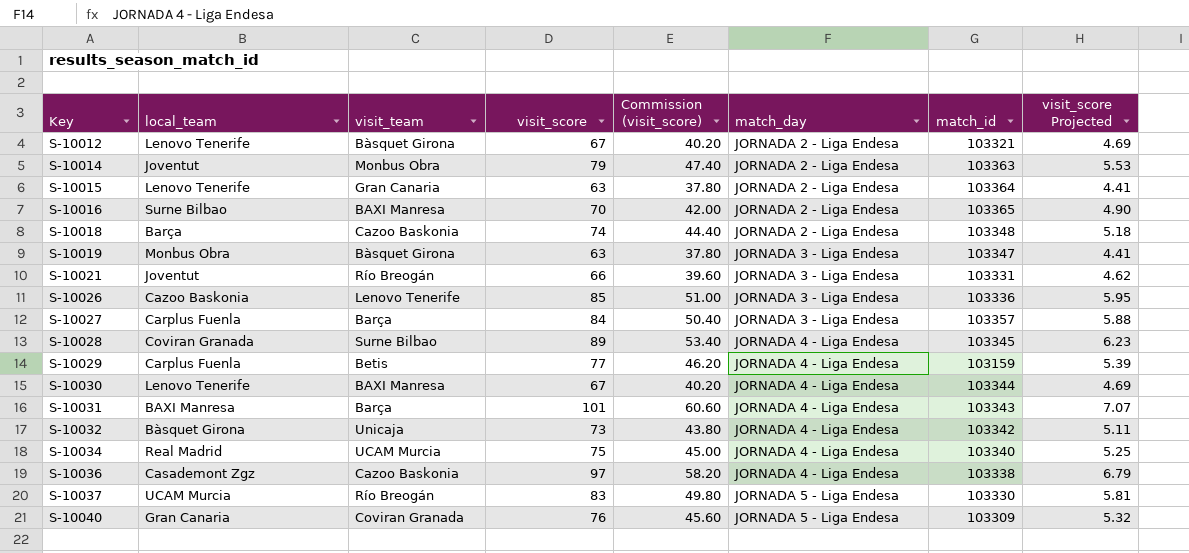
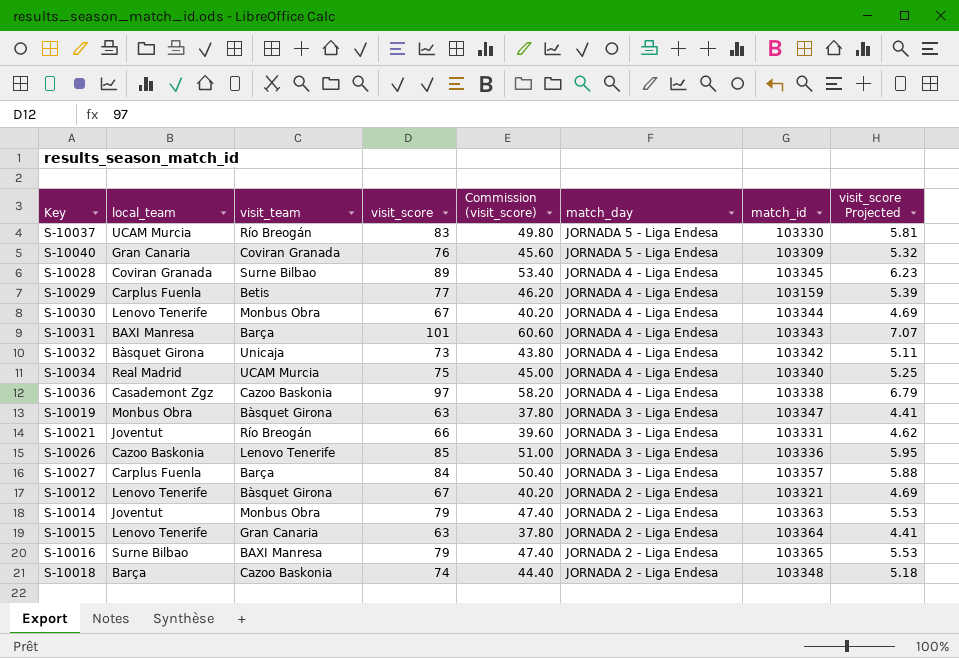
row order: Key ascending -> match_day descending
S-10030 | visit_team: BAXI Manresa -> Monbus Obra
S-10016 | visit_score: 70 -> 79
S-10016 | Commission (visit_score): 42.00 -> 47.40
S-10016 | visit_score Projected: 4.90 -> 5.53

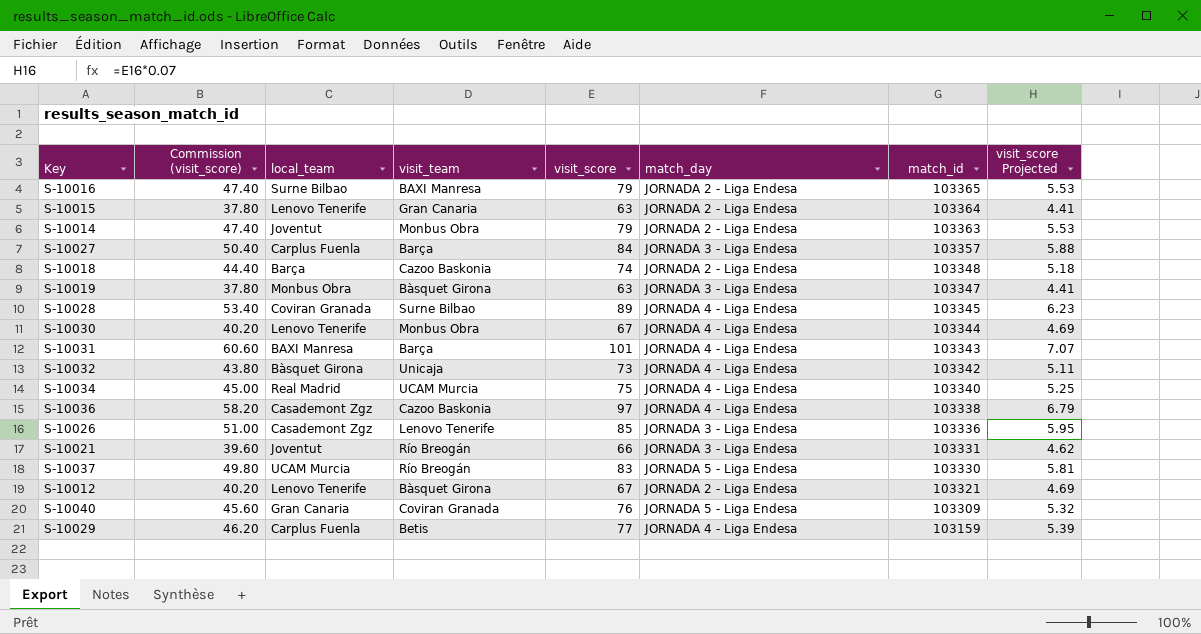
row order: match_day descending -> match_id descending
column Commission (visit_score) | position: 5 -> 2
S-10026 | local_team: Cazoo Baskonia -> Casademont Zgz

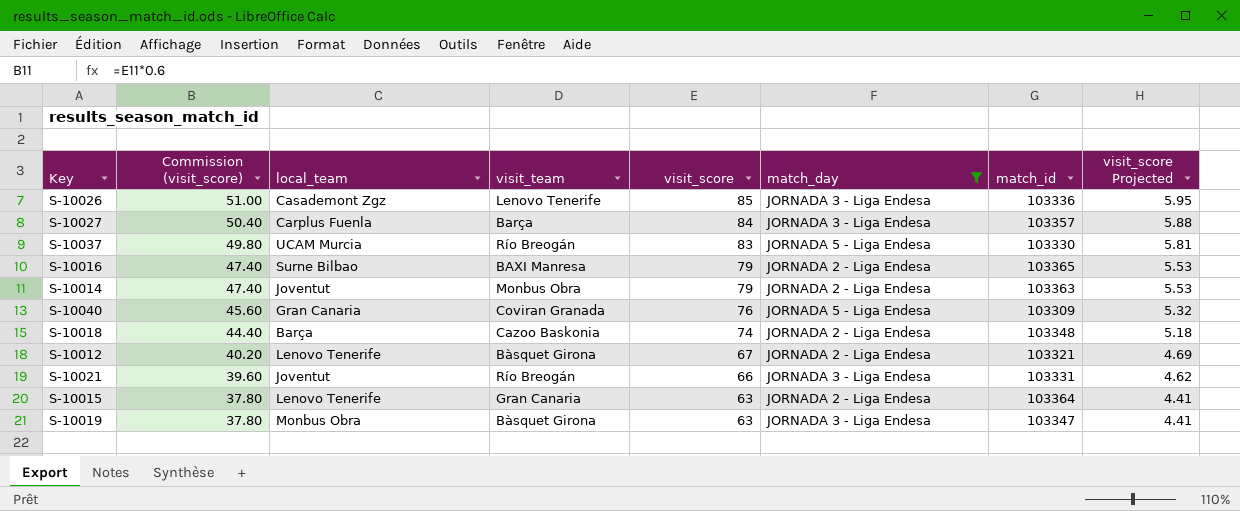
filter: none -> match_day != JORNADA 4 - Liga Endesa
row order: match_id descending -> Commission (visit_score) descending

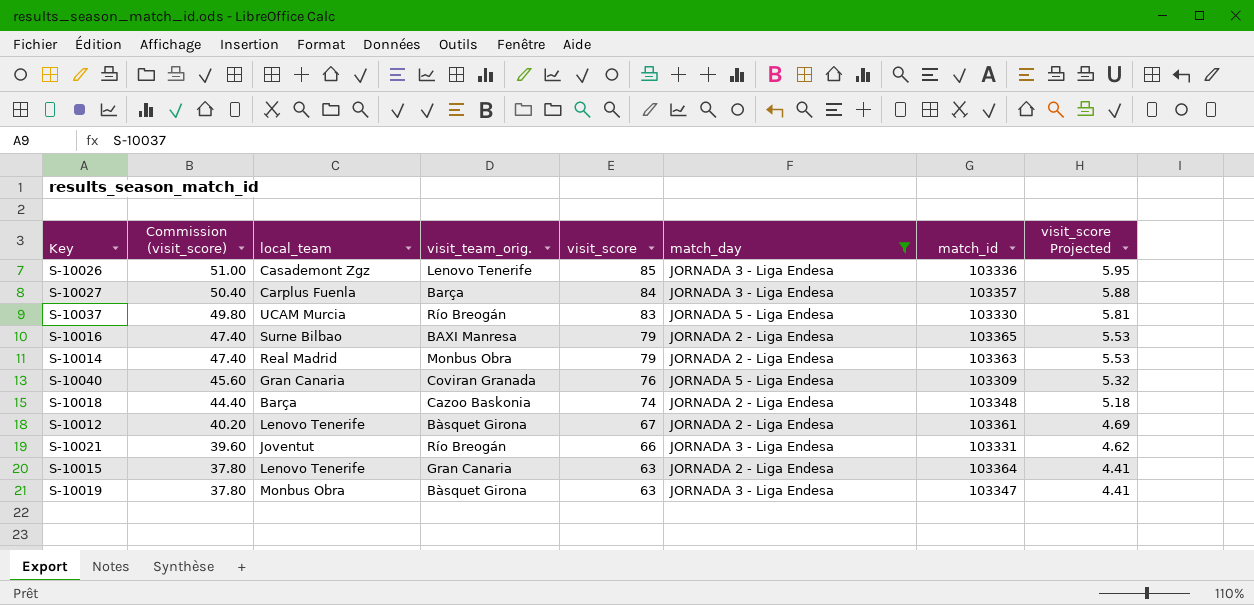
column name: visit_team -> visit_team_orig.
S-10014 | local_team: Joventut -> Real Madrid
S-10012 | match_id: 103321 -> 103361

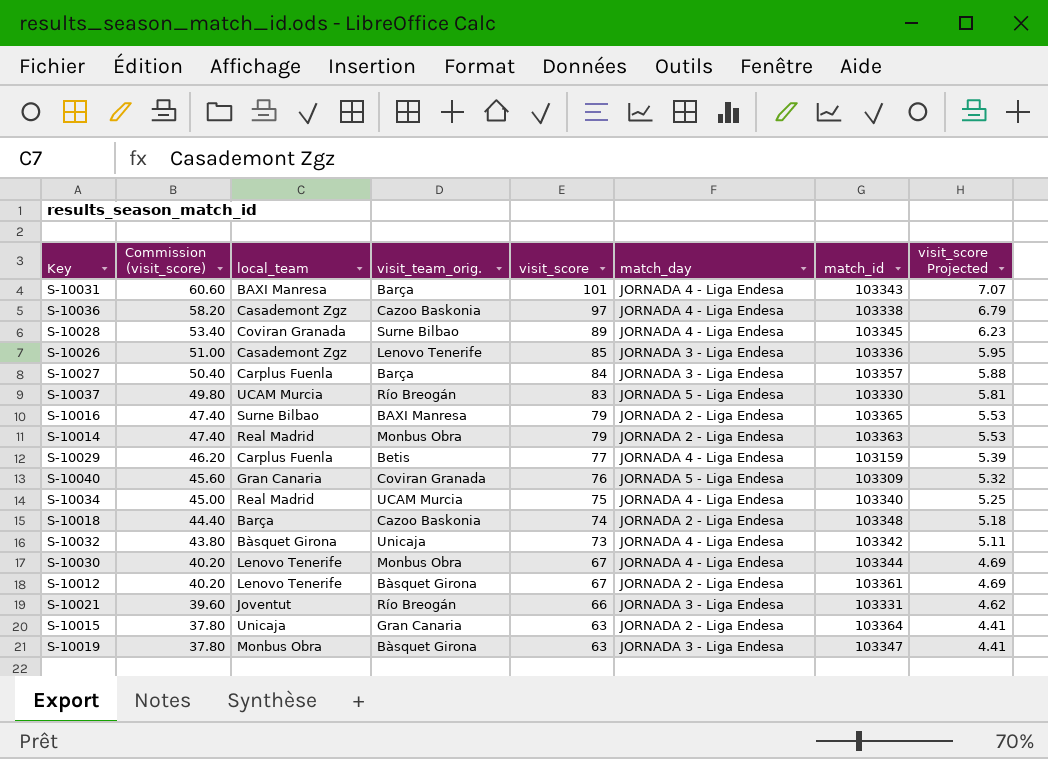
filter: match_day != JORNADA 4 - Liga Endesa -> none
S-10015 | local_team: Lenovo Tenerife -> Unicaja

